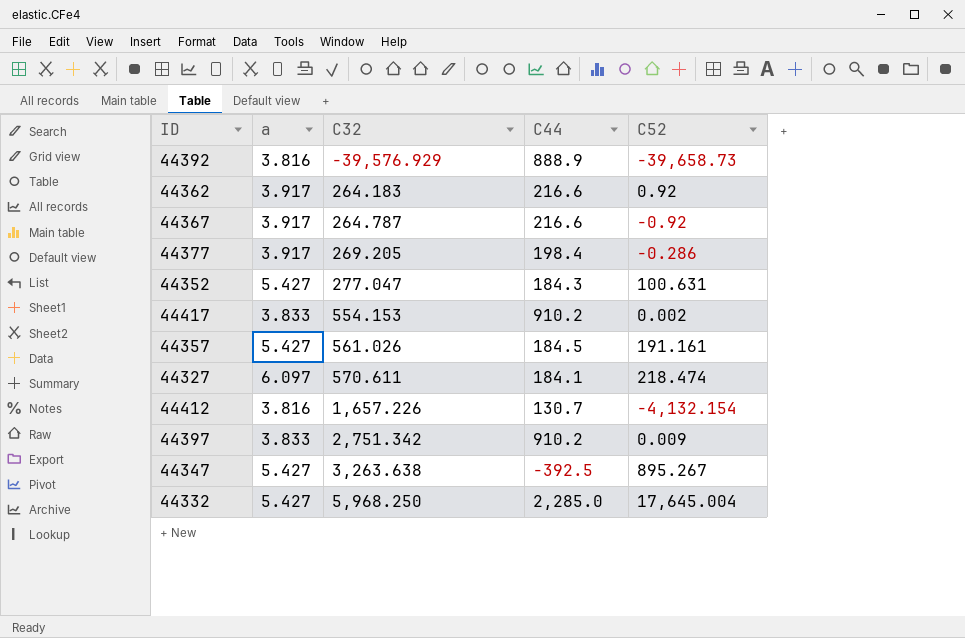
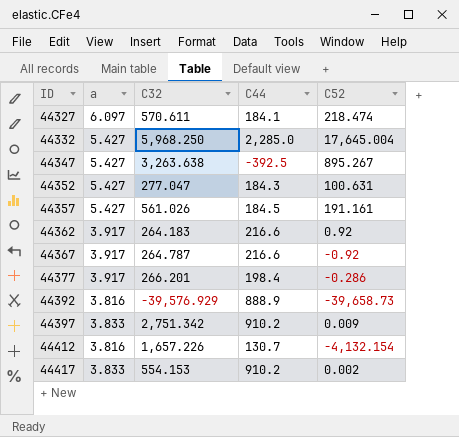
row order: C32 ascending -> ID ascending
44377 | C32: 269.205 -> 266.201

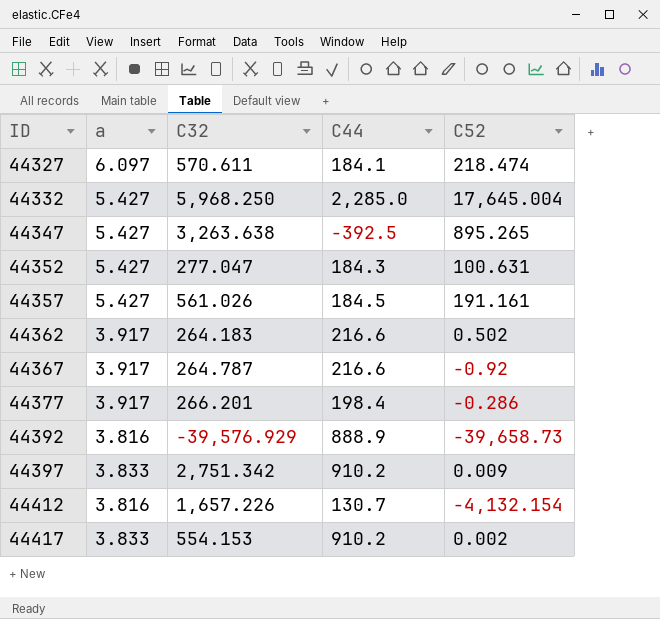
44347 | C52: 895.267 -> 895.265
44362 | C52: 0.92 -> 0.502

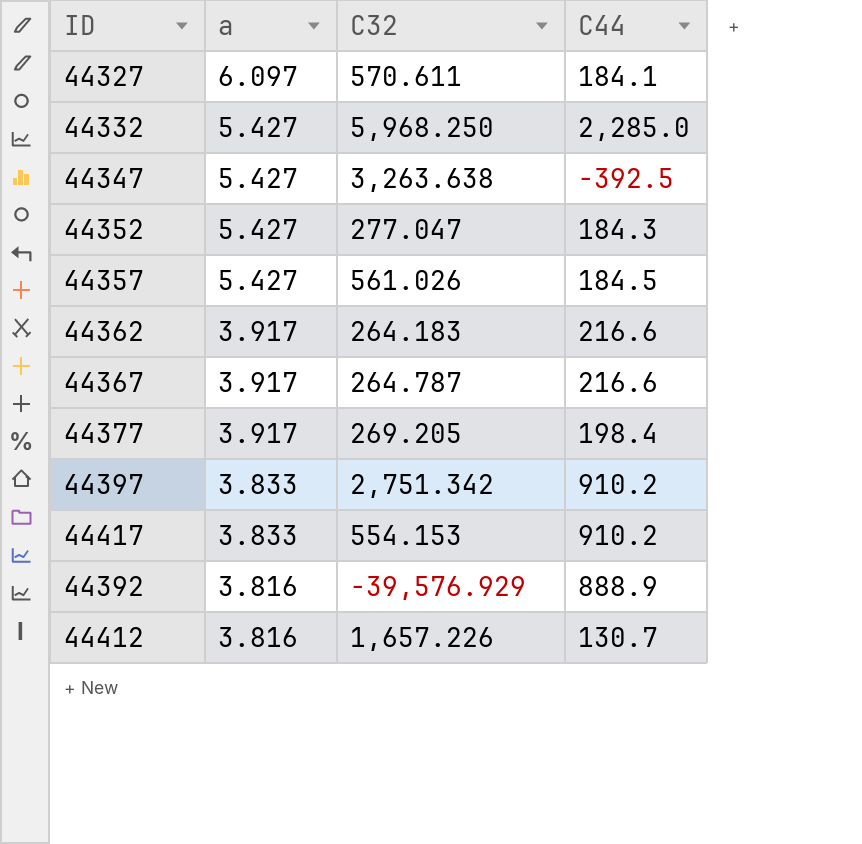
row order: ID ascending -> a descending
column C52 | position: 5 -> none
44377 | C32: 266.201 -> 269.205

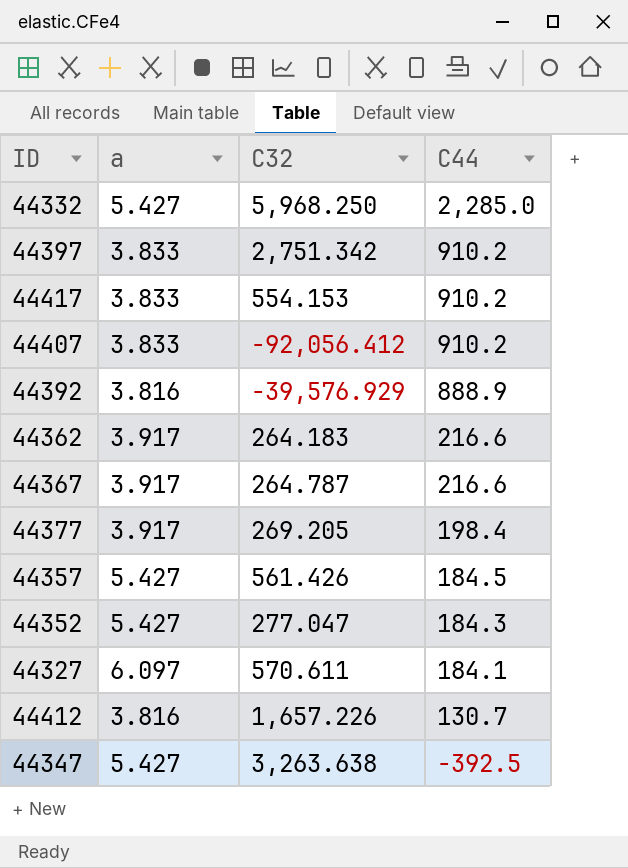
row order: a descending -> C44 descending
row 44407: none -> 3.833 | -92,056.412 | 910.2
44357 | C32: 561.026 -> 561.426

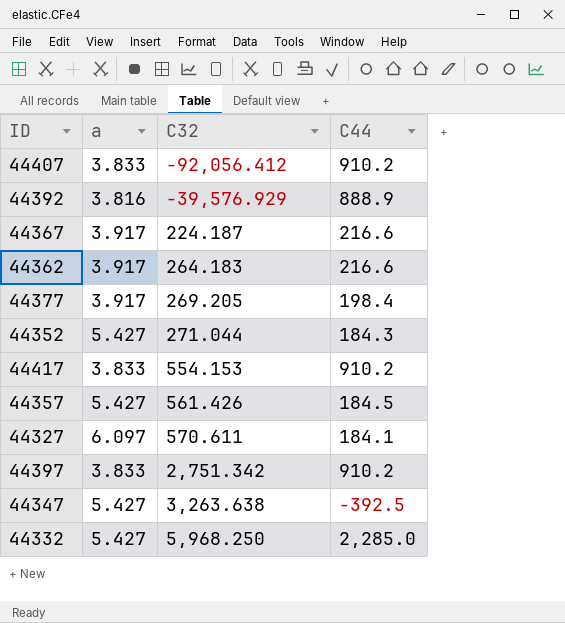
row order: C44 descending -> C32 ascending
row 44412: 3.816 | 1,657.226 | 130.7 -> none
44367 | C32: 264.787 -> 224.187
44352 | C32: 277.047 -> 271.044

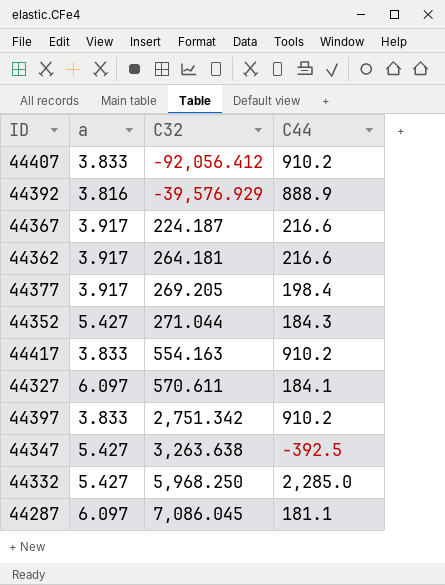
row 44357: 5.427 | 561.426 | 184.5 -> none
44362 | C32: 264.183 -> 264.181
44417 | C32: 554.153 -> 554.163
row 44287: none -> 6.097 | 7,086.045 | 181.1

